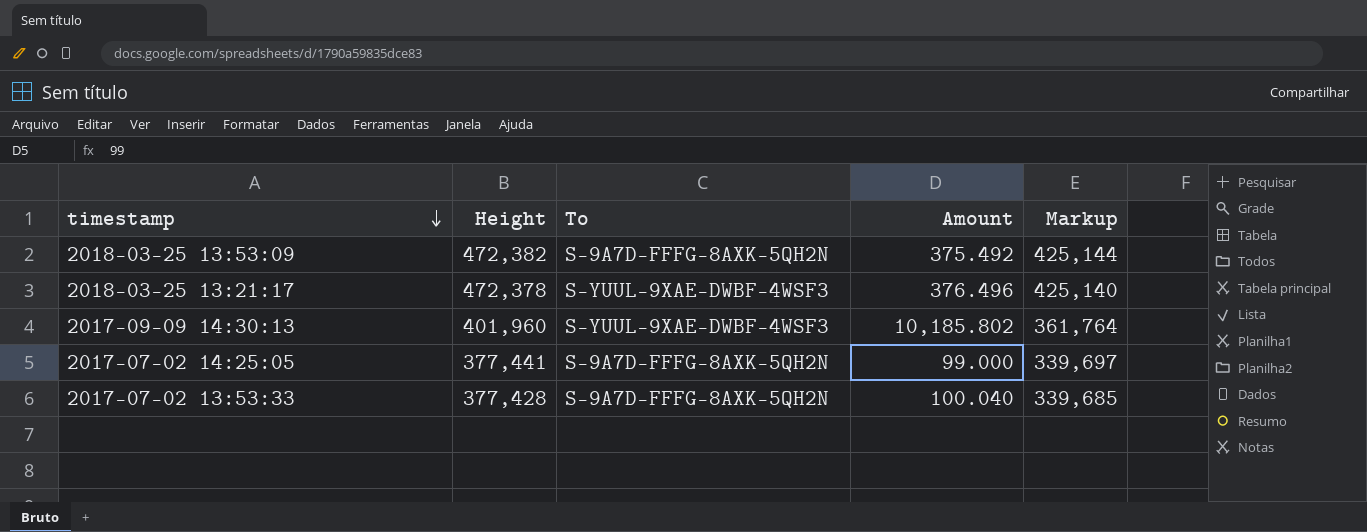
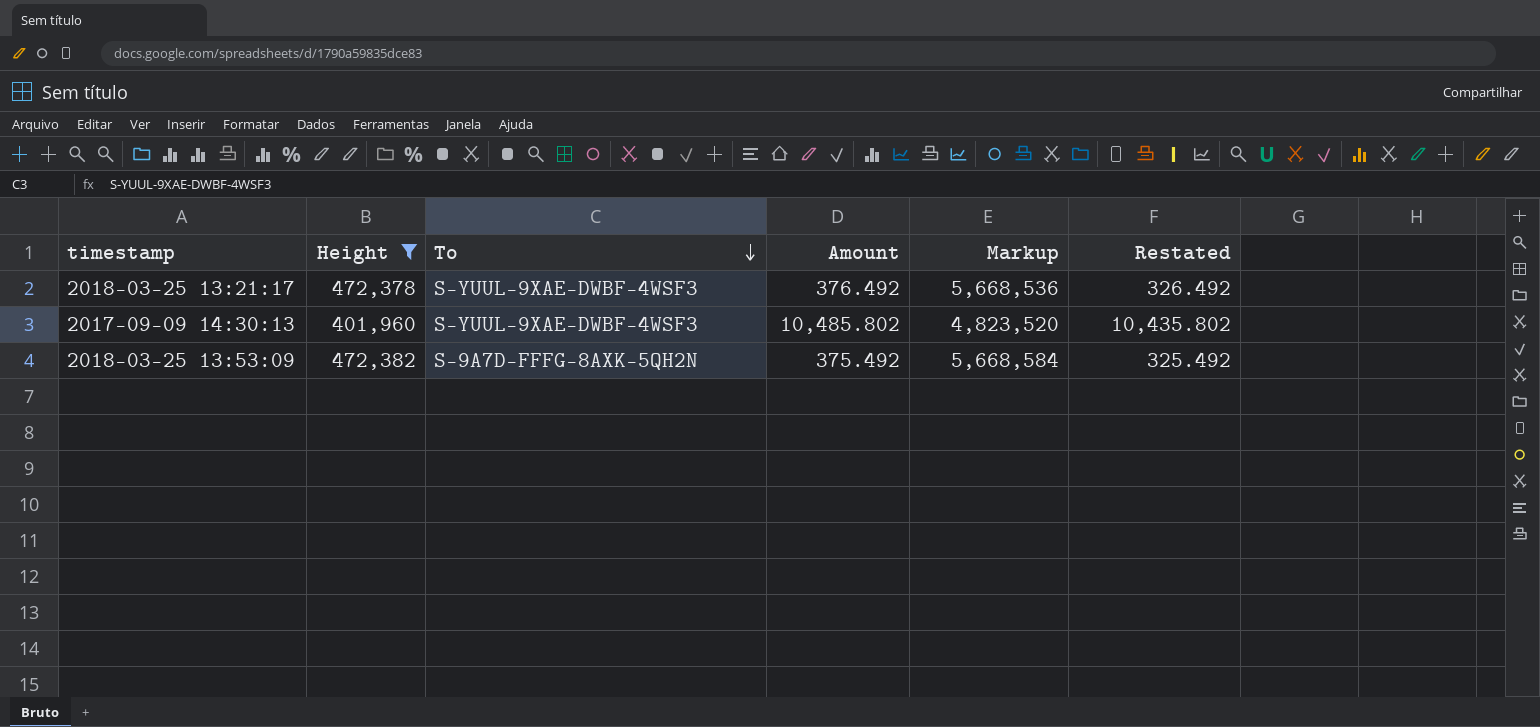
filter: none -> Height >= 401,960
row order: timestamp descending -> To descending
column Markup | formula: [Height] * 0.9 -> [Height] * 12
column Restated | formula: none -> [Amount] - 50
2018-03-25 13:21:17 | Amount: 376.496 -> 376.492
2017-09-09 14:30:13 | Amount: 10,185.802 -> 10,485.802

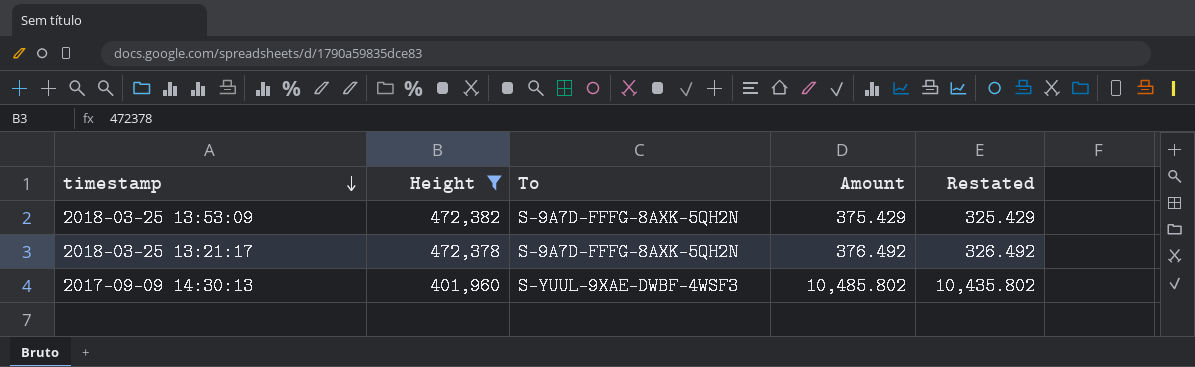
row order: To descending -> timestamp descending
column Markup | formula: [Height] * 12 -> none
2018-03-25 13:53:09 | Amount: 375.492 -> 375.429
2018-03-25 13:53:09 | Restated: 325.492 -> 325.429
2018-03-25 13:21:17 | To: S-YUUL-9XAE-DWBF-4WSF3 -> S-9A7D-FFFG-8AXK-5QH2N

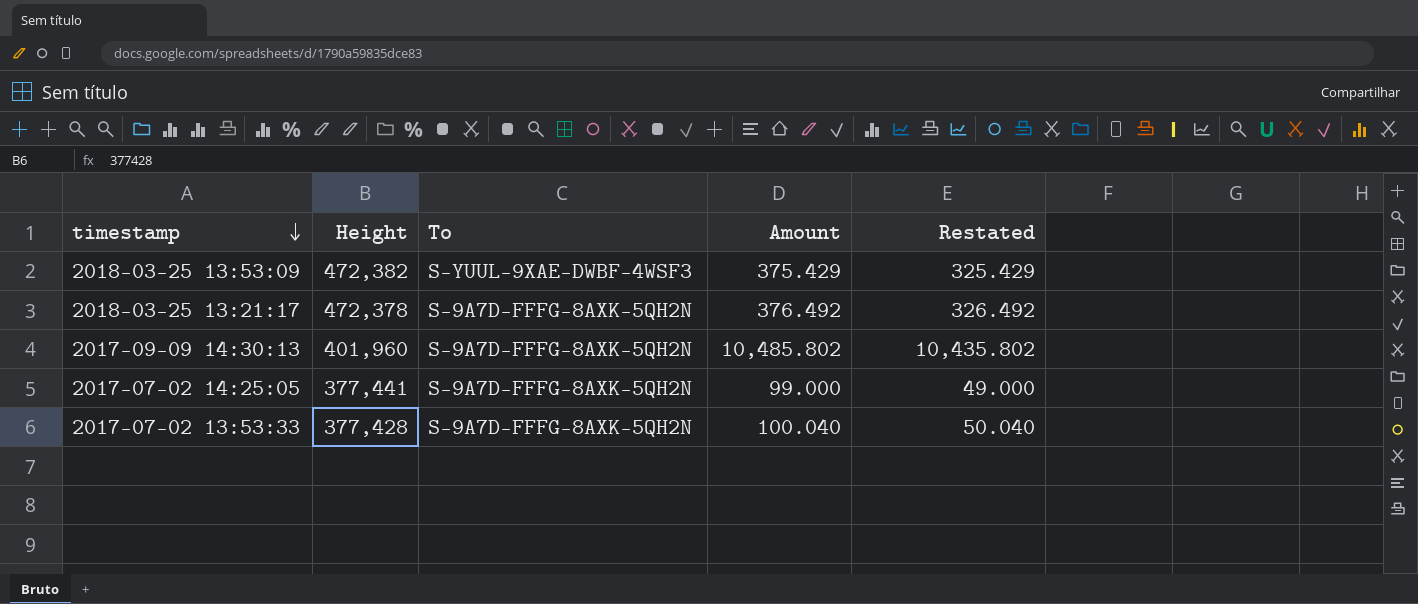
filter: Height >= 401,960 -> none
2018-03-25 13:53:09 | To: S-9A7D-FFFG-8AXK-5QH2N -> S-YUUL-9XAE-DWBF-4WSF3
2017-09-09 14:30:13 | To: S-YUUL-9XAE-DWBF-4WSF3 -> S-9A7D-FFFG-8AXK-5QH2N

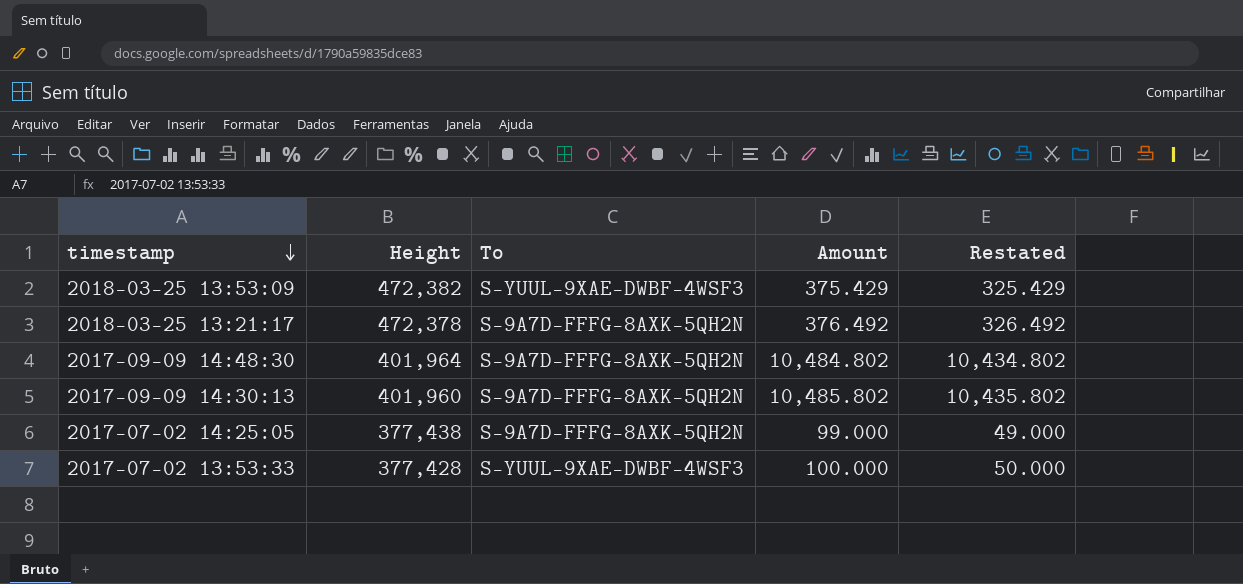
row 2017-09-09 14:48:30: none -> 401,964 | S-9A7D-FFFG-8AXK-5QH2N | 10,484.802 | 10,434.802
2017-07-02 14:25:05 | Height: 377,441 -> 377,438
2017-07-02 13:53:33 | To: S-9A7D-FFFG-8AXK-5QH2N -> S-YUUL-9XAE-DWBF-4WSF3
2017-07-02 13:53:33 | Amount: 100.040 -> 100.000
2017-07-02 13:53:33 | Restated: 50.040 -> 50.000

